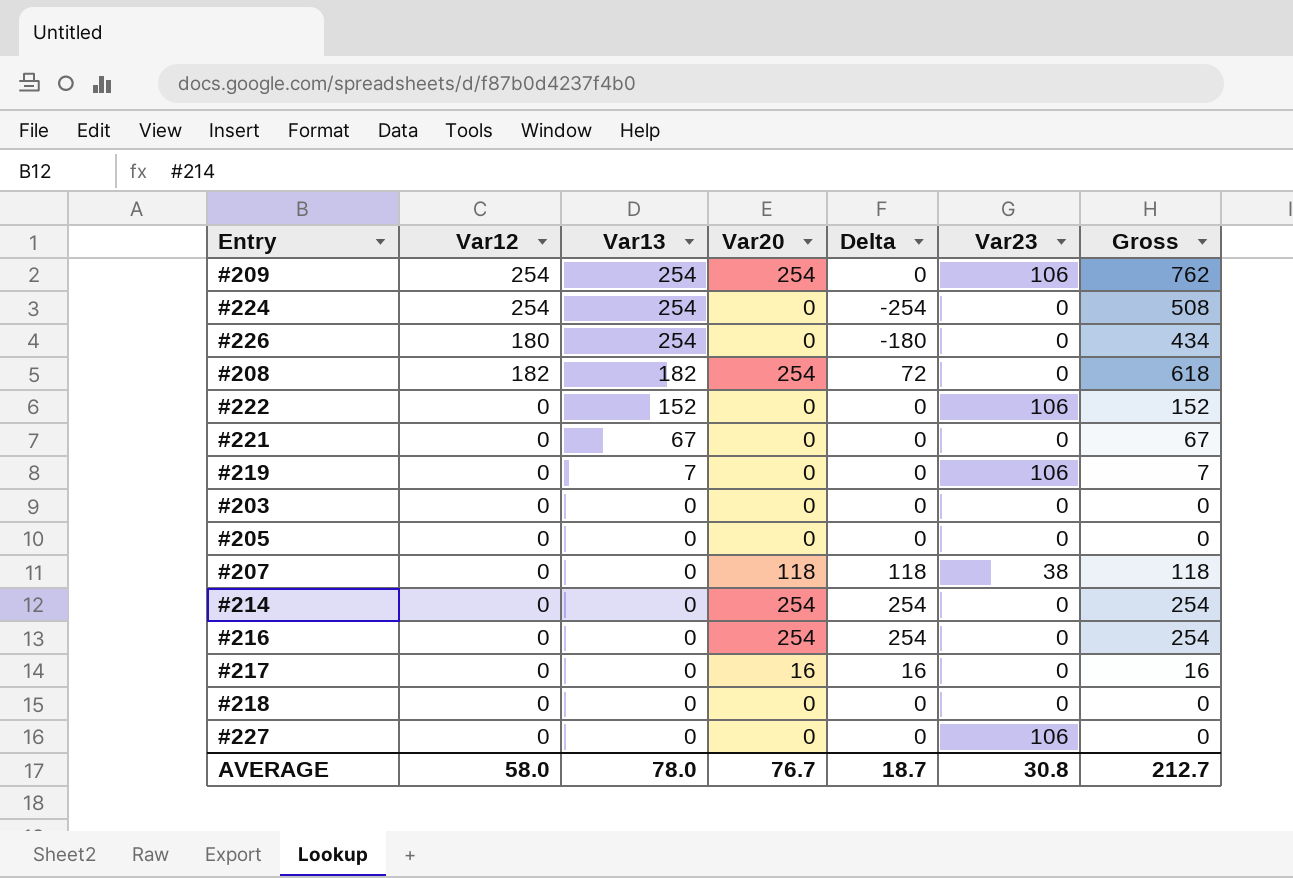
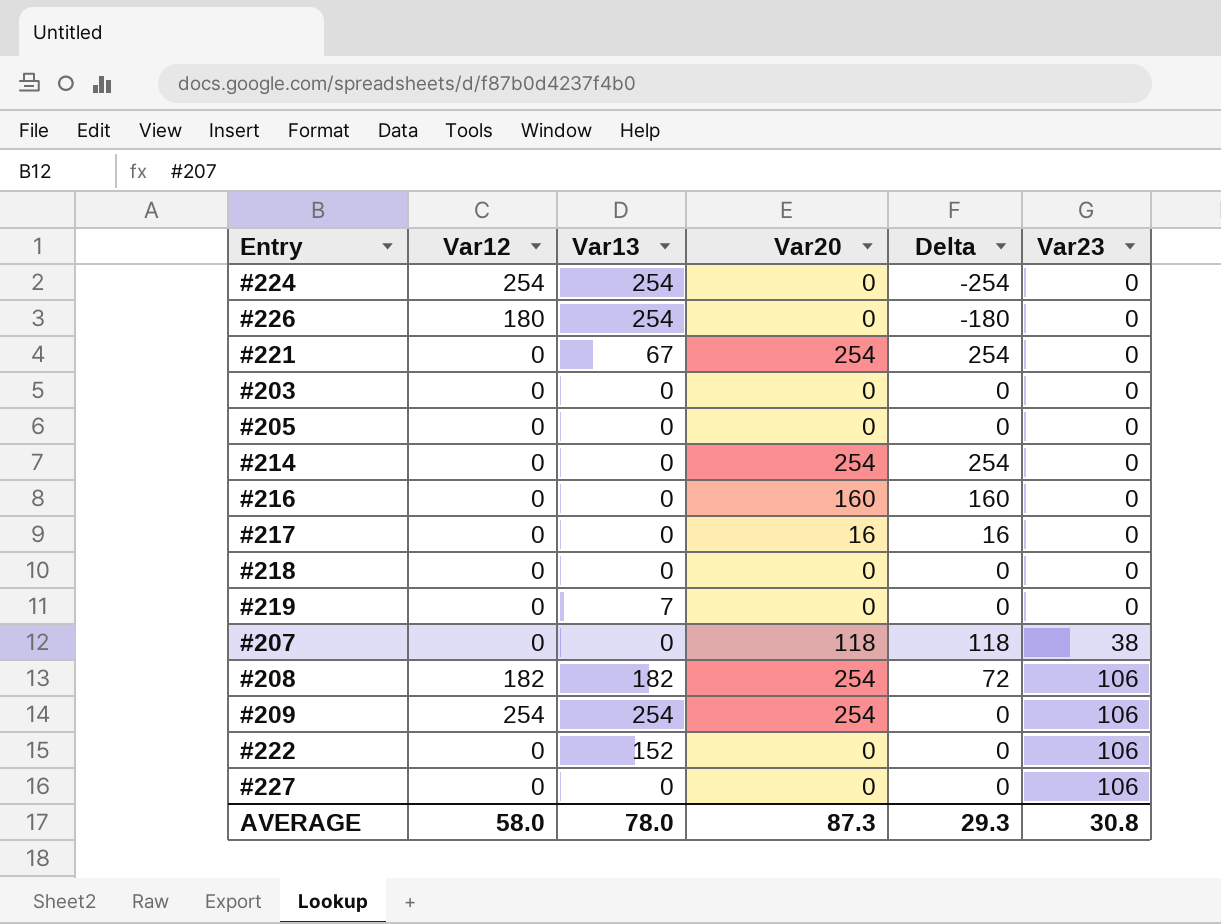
row order: Var13 descending -> Var23 ascending
column Gross | formula: [Var12] + [Var13] + [Var20] -> none
#221 | Var20: 0 -> 254
#221 | Delta: 0 -> 254
#216 | Var20: 254 -> 160
#216 | Delta: 254 -> 160
#219 | Var23: 106 -> 0
#208 | Var23: 0 -> 106
AVERAGE | Var20: 76.7 -> 87.3
AVERAGE | Delta: 18.7 -> 29.3

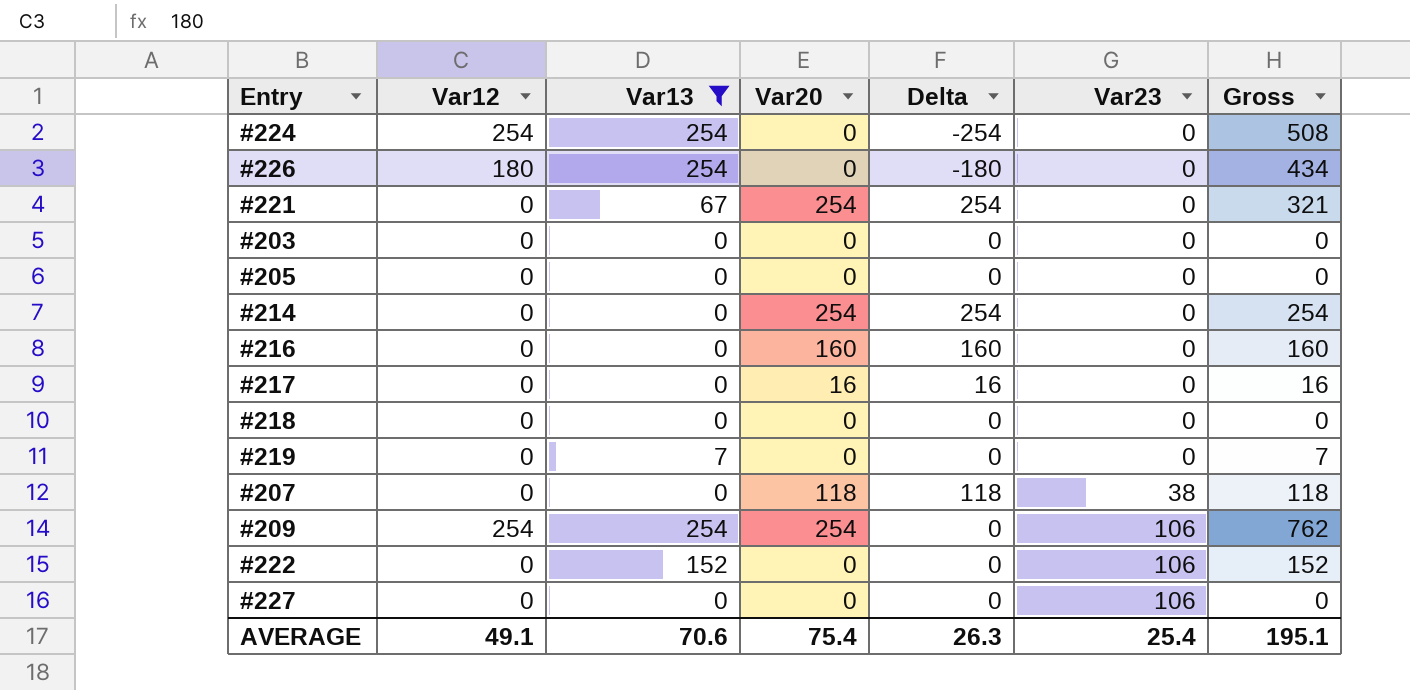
filter: none -> Var13 != 182
column Gross | formula: none -> [Var12] + [Var13] + [Var20]
AVERAGE | Var12: 58.0 -> 49.1
AVERAGE | Var13: 78.0 -> 70.6
AVERAGE | Var20: 87.3 -> 75.4
AVERAGE | Delta: 29.3 -> 26.3
AVERAGE | Var23: 30.8 -> 25.4

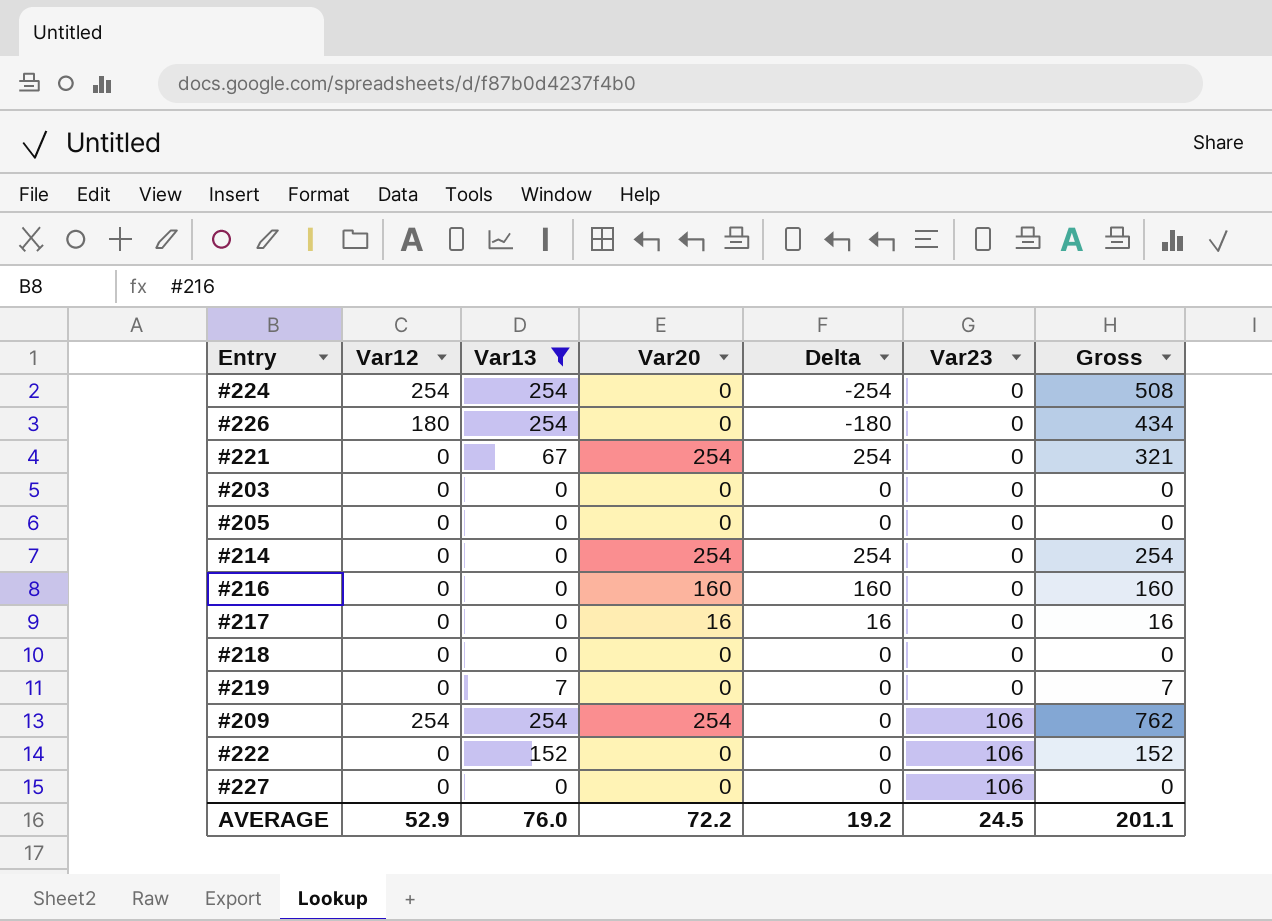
row #207: 0 | 0 | 118 | 118 | 38 | 118 -> none
AVERAGE | Var12: 49.1 -> 52.9
AVERAGE | Var13: 70.6 -> 76.0
AVERAGE | Var20: 75.4 -> 72.2
AVERAGE | Delta: 26.3 -> 19.2
AVERAGE | Var23: 25.4 -> 24.5
AVERAGE | Gross: 195.1 -> 201.1

